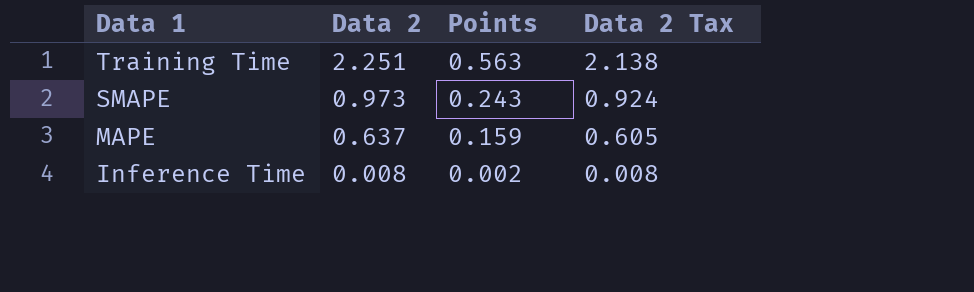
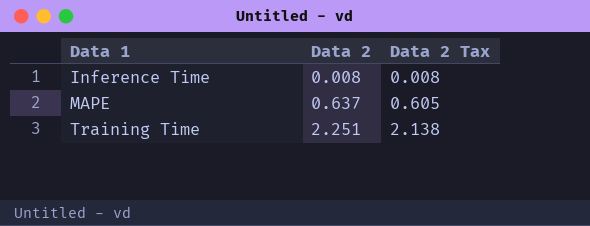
row order: Data 1 descending -> Data 1 ascending
column Points | formula: [Data 2] * 0.25 -> none
row SMAPE: 0.973 | 0.243 | 0.924 -> none

